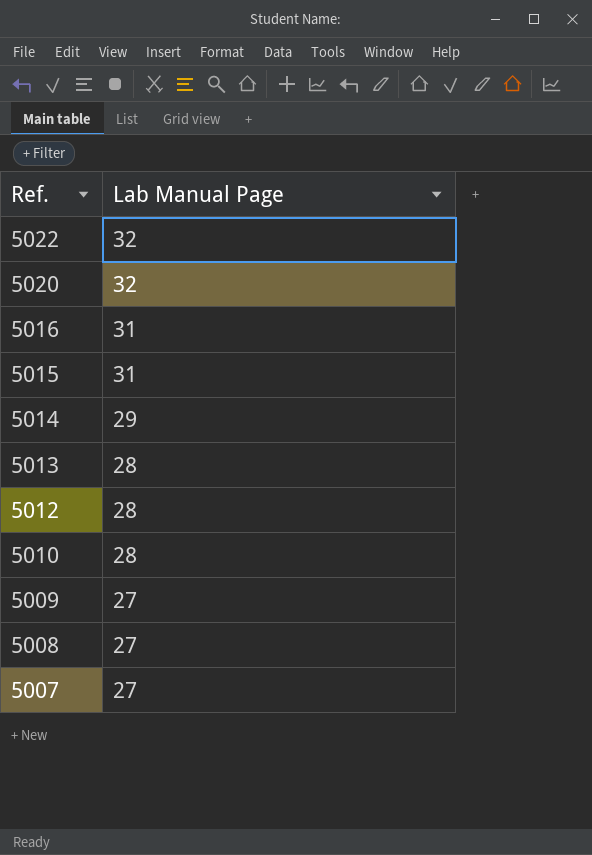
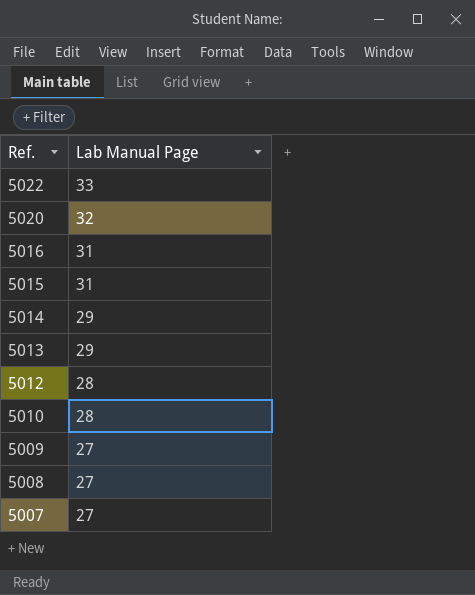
5022 | Lab Manual Page: 32 -> 33
5013 | Lab Manual Page: 28 -> 29

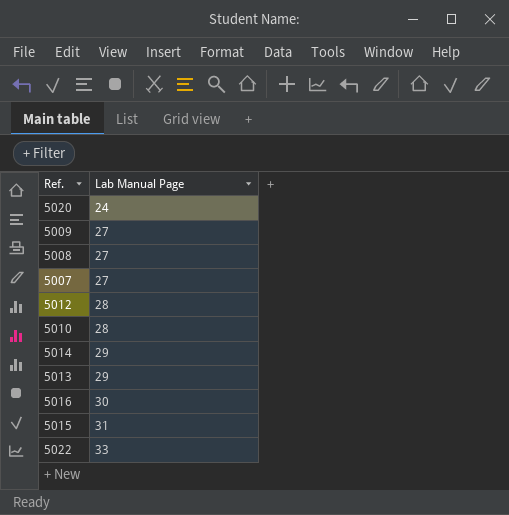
row order: Ref. descending -> Lab Manual Page ascending
5020 | Lab Manual Page: 32 -> 24
5016 | Lab Manual Page: 31 -> 30

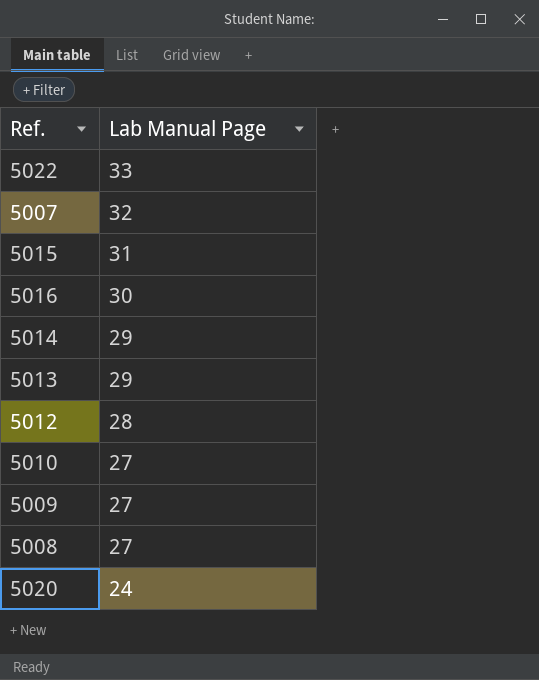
row order: Lab Manual Page ascending -> Lab Manual Page descending
5007 | Lab Manual Page: 27 -> 32
5010 | Lab Manual Page: 28 -> 27

